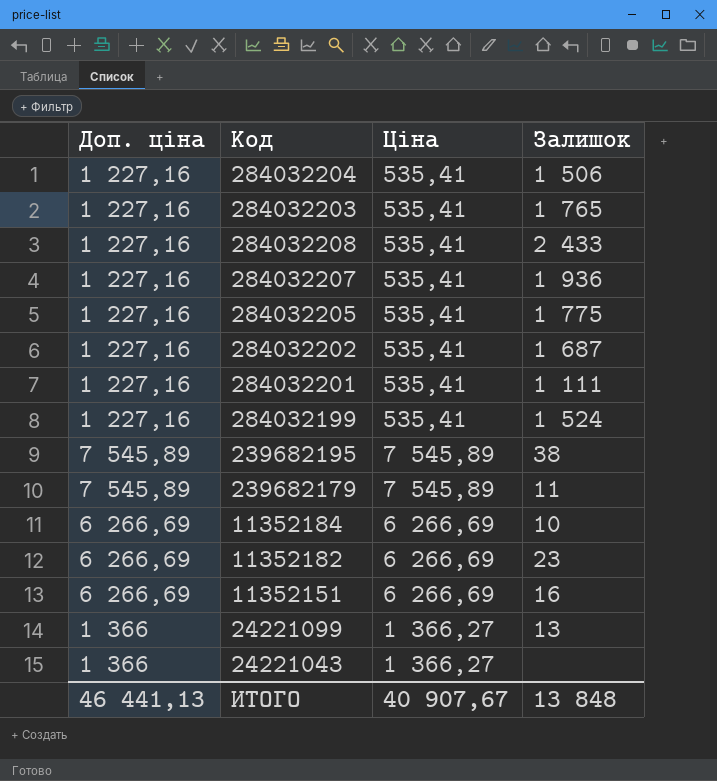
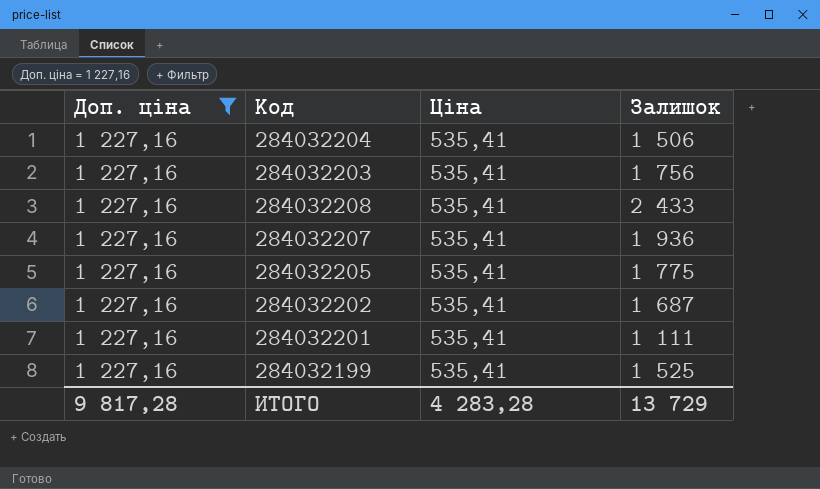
filter: none -> Доп. ціна = 1 227,16
284032203 | Залишок: 1 765 -> 1 756
284032199 | Залишок: 1 524 -> 1 525
ИТОГО | Доп. ціна: 46 441,13 -> 9 817,28
ИТОГО | Ціна: 40 907,67 -> 4 283,28
ИТОГО | Залишок: 13 848 -> 13 729

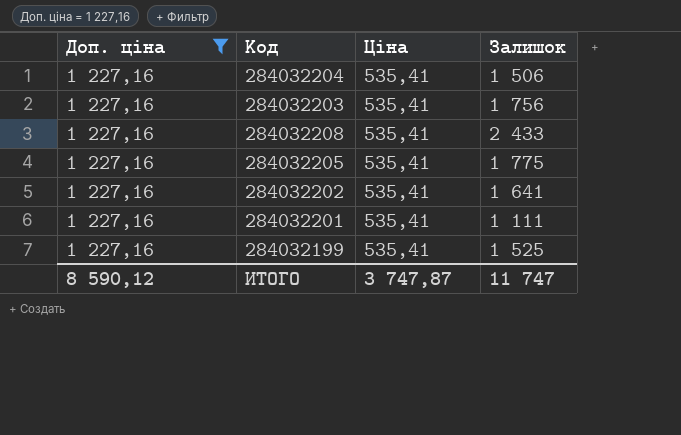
row 284032207: 1 227,16 | 535,41 | 1 936 -> none
284032202 | Залишок: 1 687 -> 1 641
ИТОГО | Доп. ціна: 9 817,28 -> 8 590,12
ИТОГО | Ціна: 4 283,28 -> 3 747,87
ИТОГО | Залишок: 13 729 -> 11 747

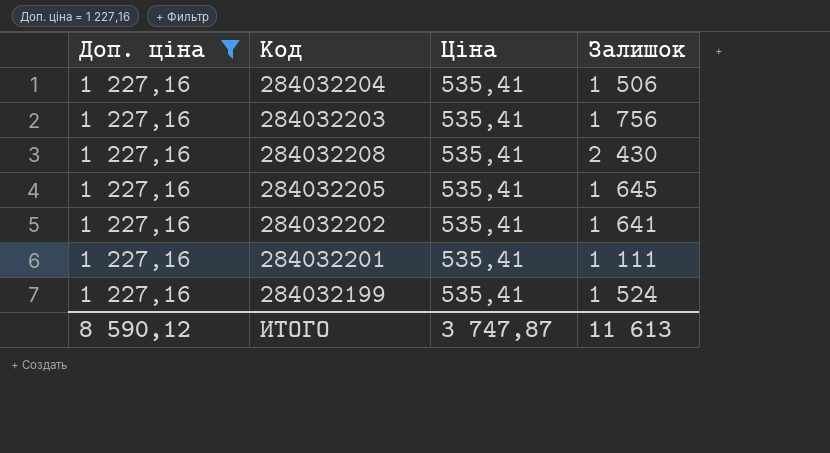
284032208 | Залишок: 2 433 -> 2 430
284032205 | Залишок: 1 775 -> 1 645
284032199 | Залишок: 1 525 -> 1 524
ИТОГО | Залишок: 11 747 -> 11 613

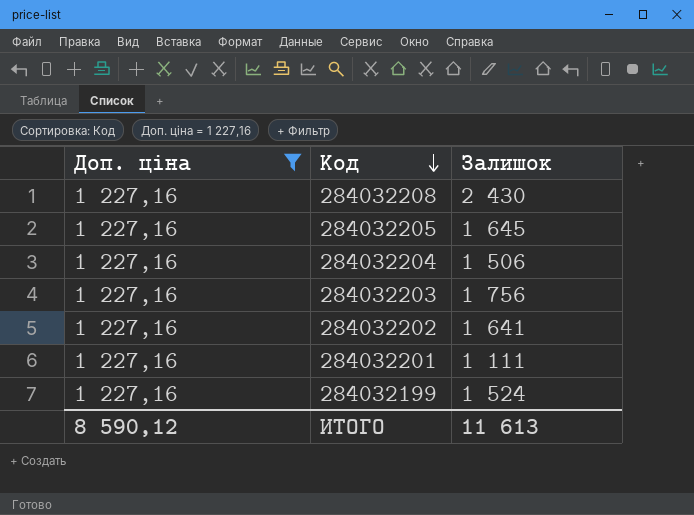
row order: none -> Код descending
column Ціна | position: 3 -> none

